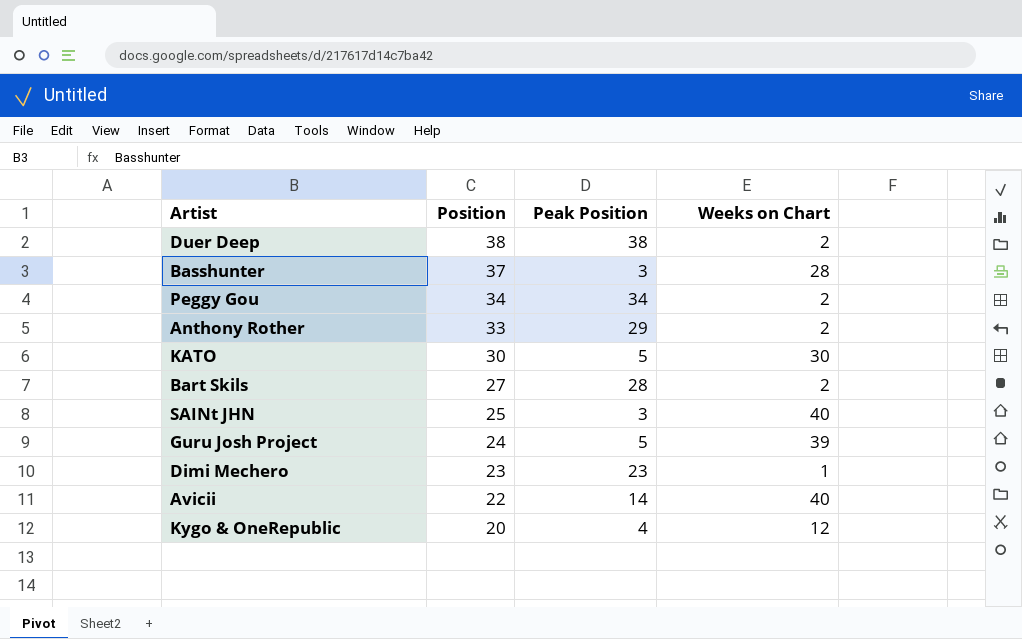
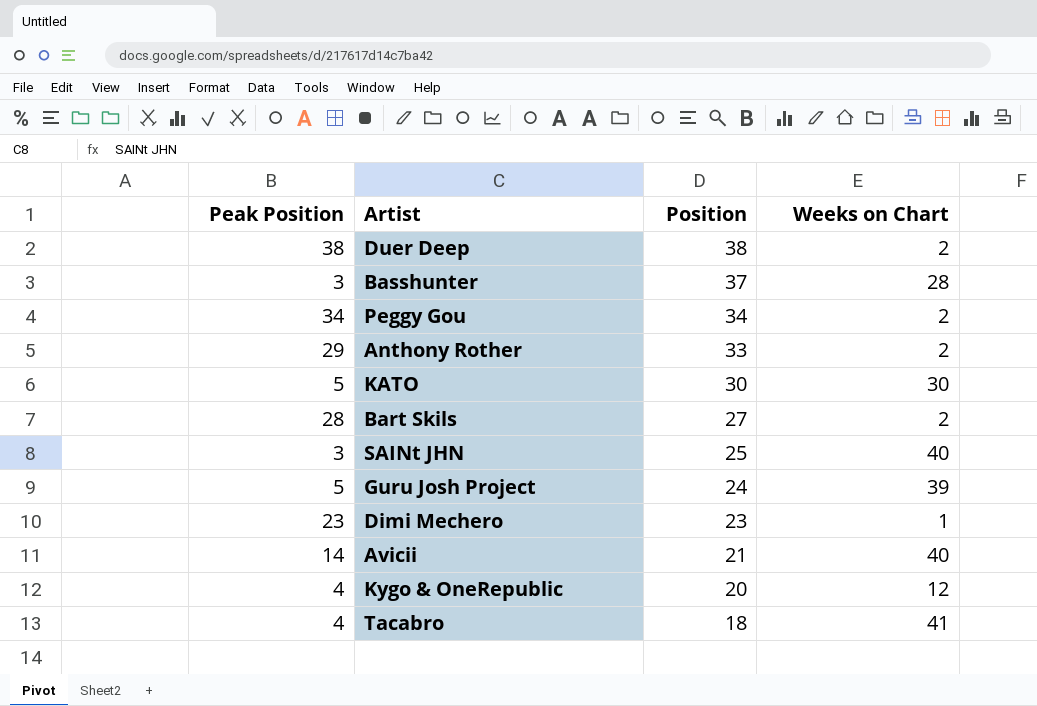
column Peak Position | position: 3 -> 1
Avicii | Position: 22 -> 21
row Tacabro: none -> 4 | 18 | 41

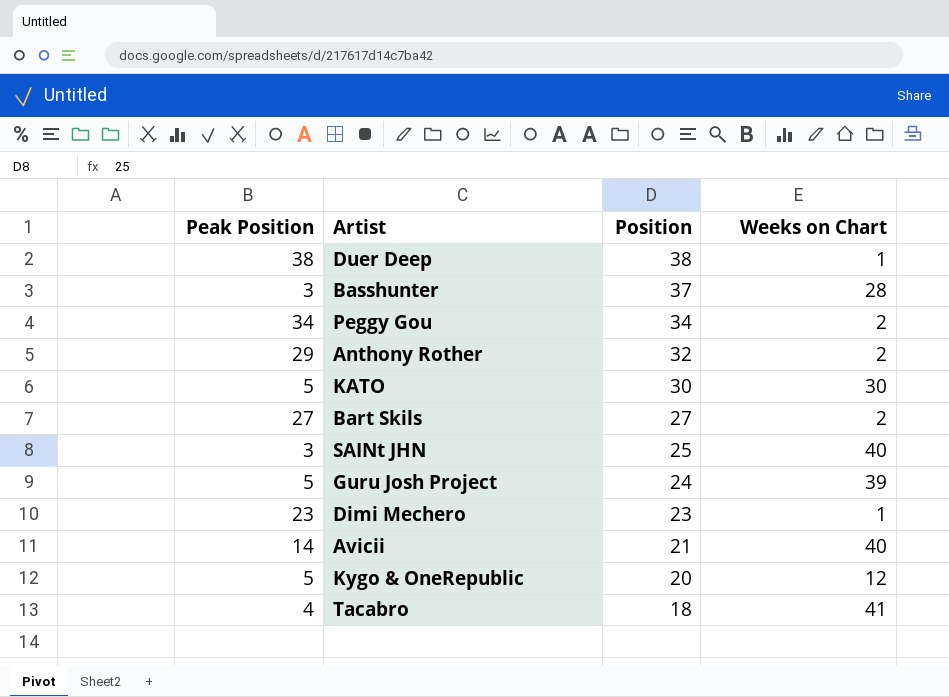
Duer Deep | Weeks on Chart: 2 -> 1
Anthony Rother | Position: 33 -> 32
Bart Skils | Peak Position: 28 -> 27
Kygo & OneRepublic | Peak Position: 4 -> 5

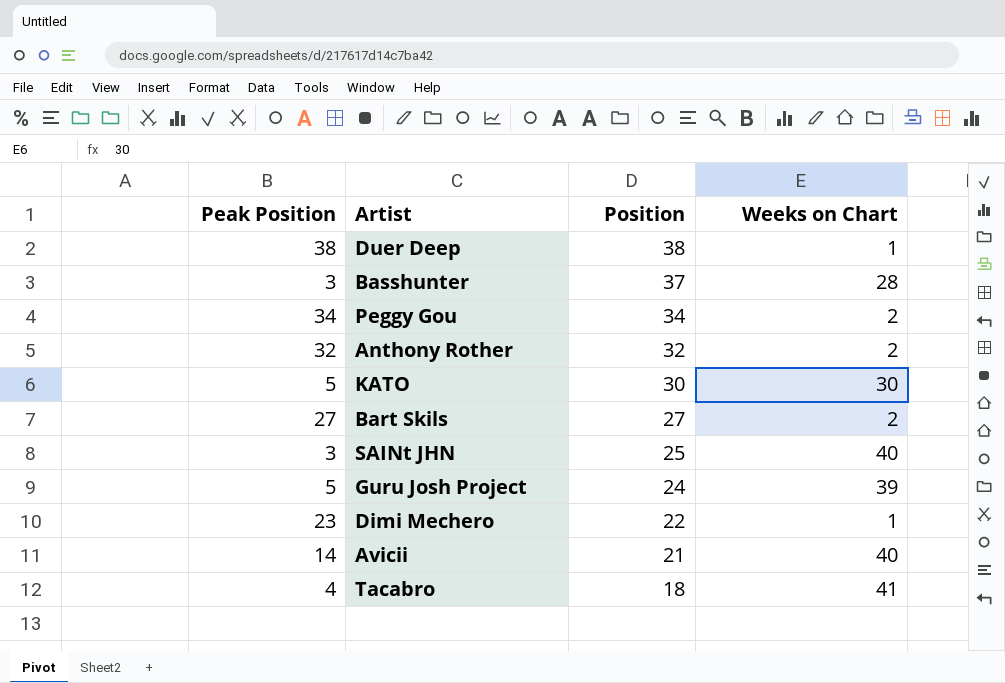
row Kygo & OneRepublic: 5 | 20 | 12 -> none
Anthony Rother | Peak Position: 29 -> 32
Dimi Mechero | Position: 23 -> 22

